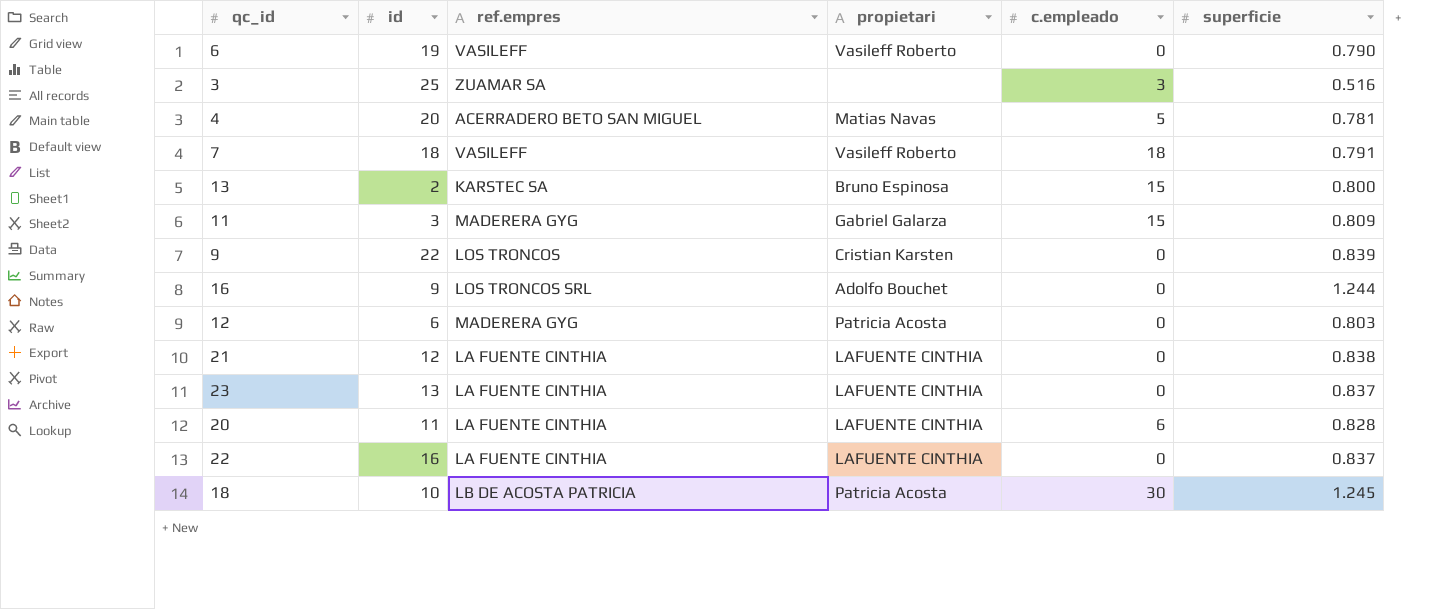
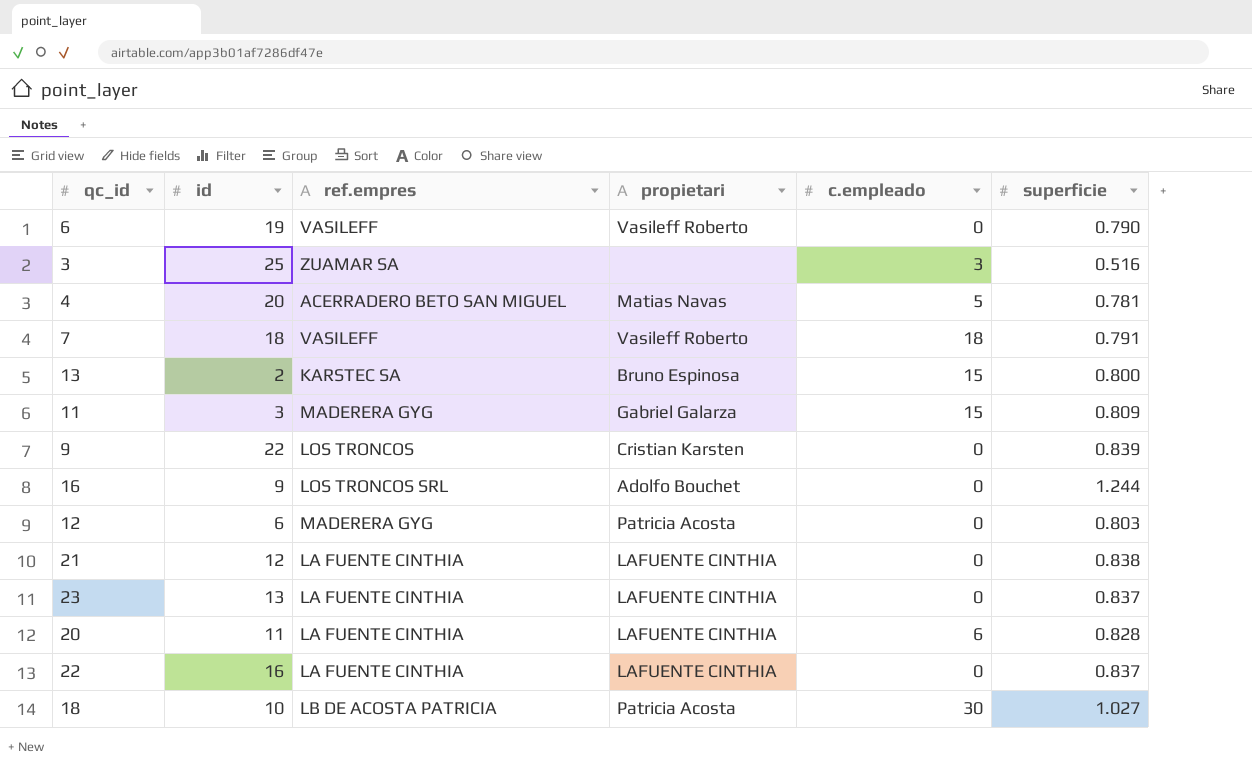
18 | superficie: 1.245 -> 1.027

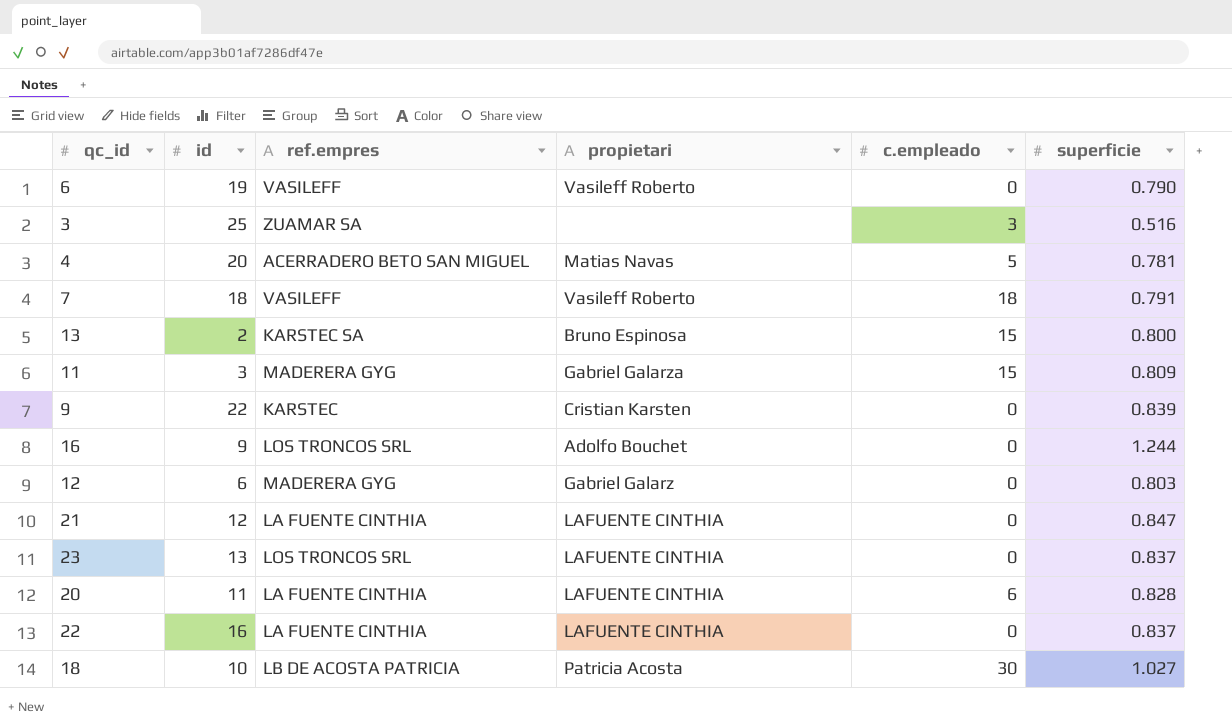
9 | ref.empres: LOS TRONCOS -> KARSTEC
12 | propietari: Patricia Acosta -> Gabriel Galarz
21 | superficie: 0.838 -> 0.847
23 | ref.empres: LA FUENTE CINTHIA -> LOS TRONCOS SRL

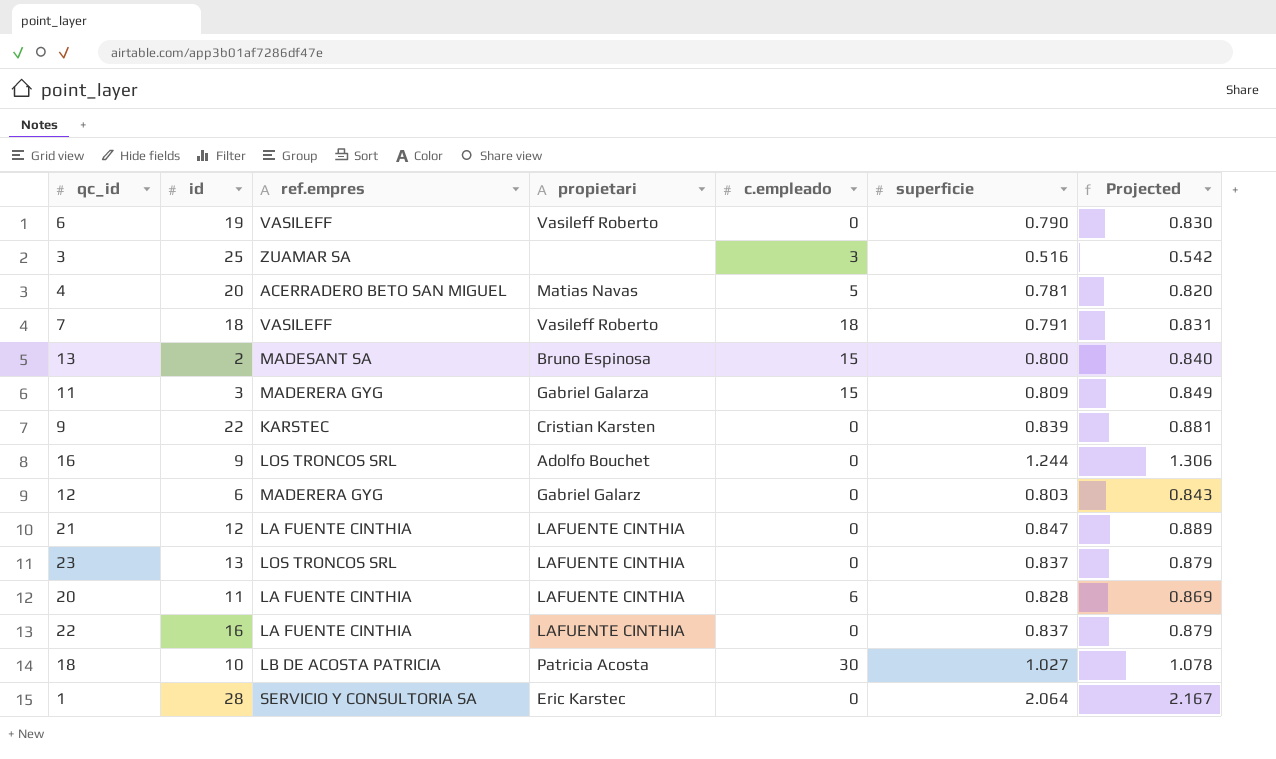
column Projected | formula: none -> [superficie] * 1.05
13 | ref.empres: KARSTEC SA -> MADESANT SA
row 1: none -> 28 | SERVICIO Y CONSULTORIA SA | Eric Karstec | 0 | 2.064 | 2.167

